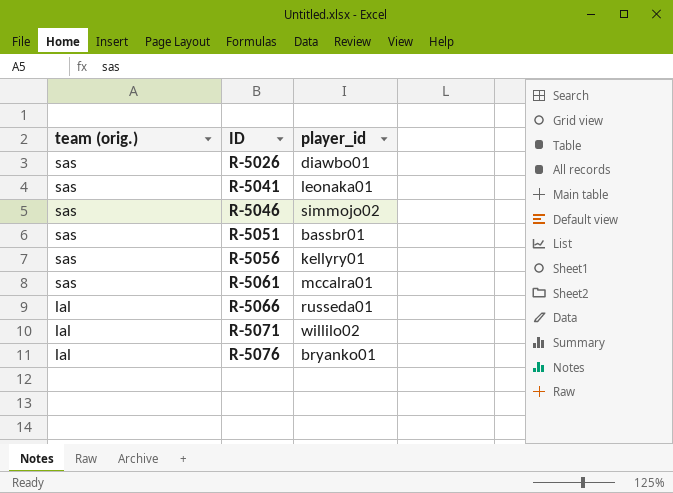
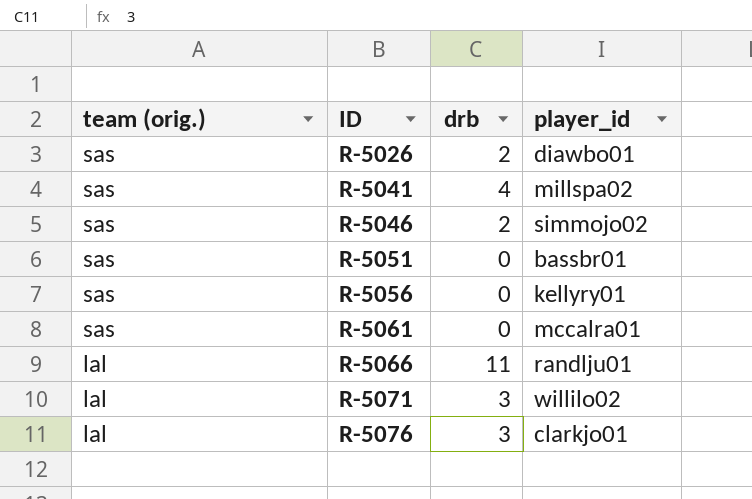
column drb | position: none -> 3
R-5041 | player_id: leonaka01 -> millspa02
R-5066 | player_id: russeda01 -> randlju01
R-5076 | player_id: bryanko01 -> clarkjo01

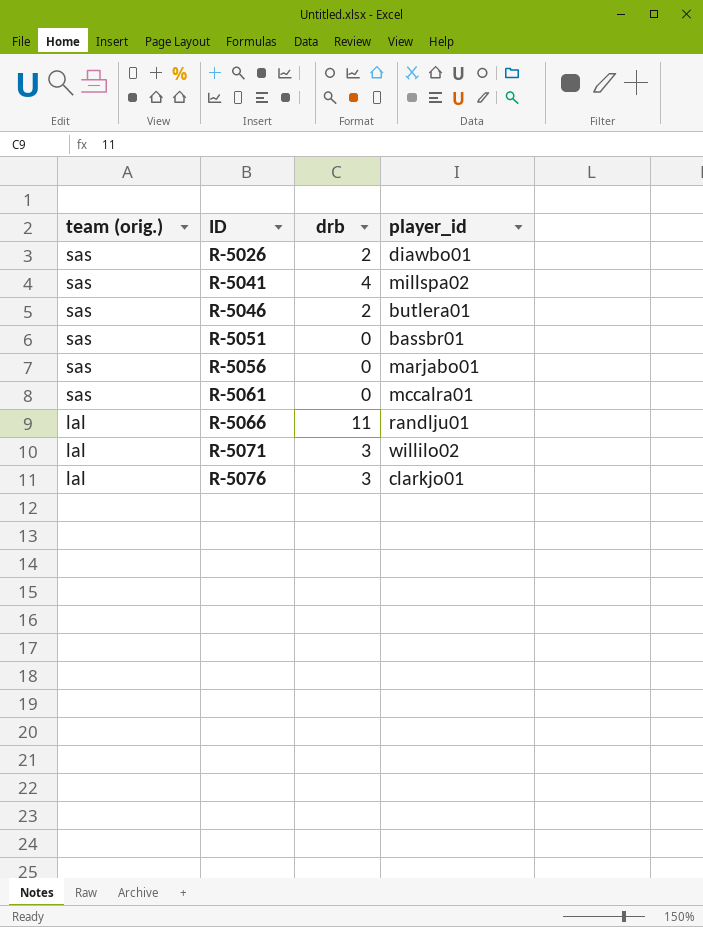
R-5046 | player_id: simmojo02 -> butlera01
R-5056 | player_id: kellyry01 -> marjabo01

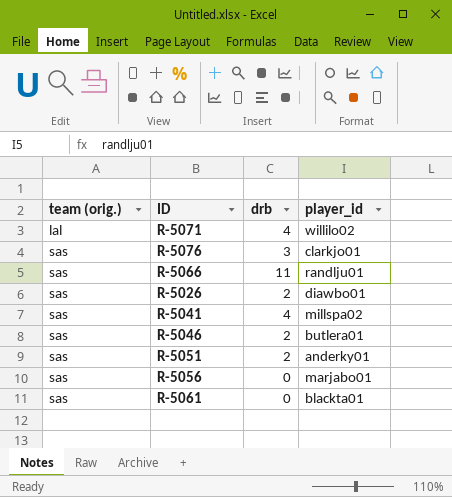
row order: team (orig.) descending -> team (orig.) ascending
R-5071 | drb: 3 -> 4
R-5076 | team (orig.): lal -> sas
R-5066 | team (orig.): lal -> sas
R-5051 | drb: 0 -> 2
R-5051 | player_id: bassbr01 -> anderky01
R-5061 | player_id: mccalra01 -> blackta01

